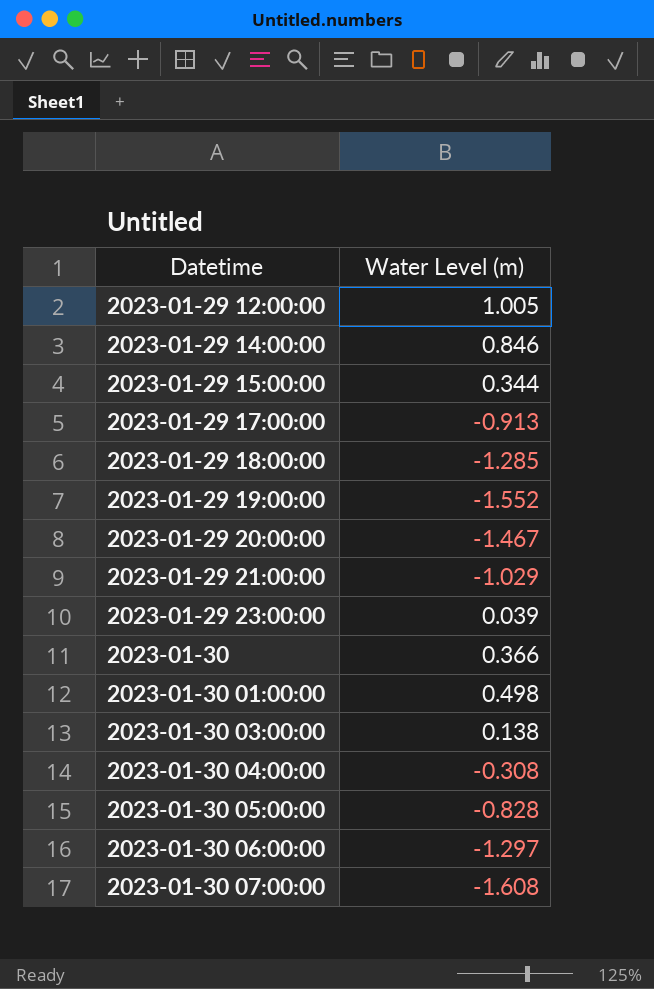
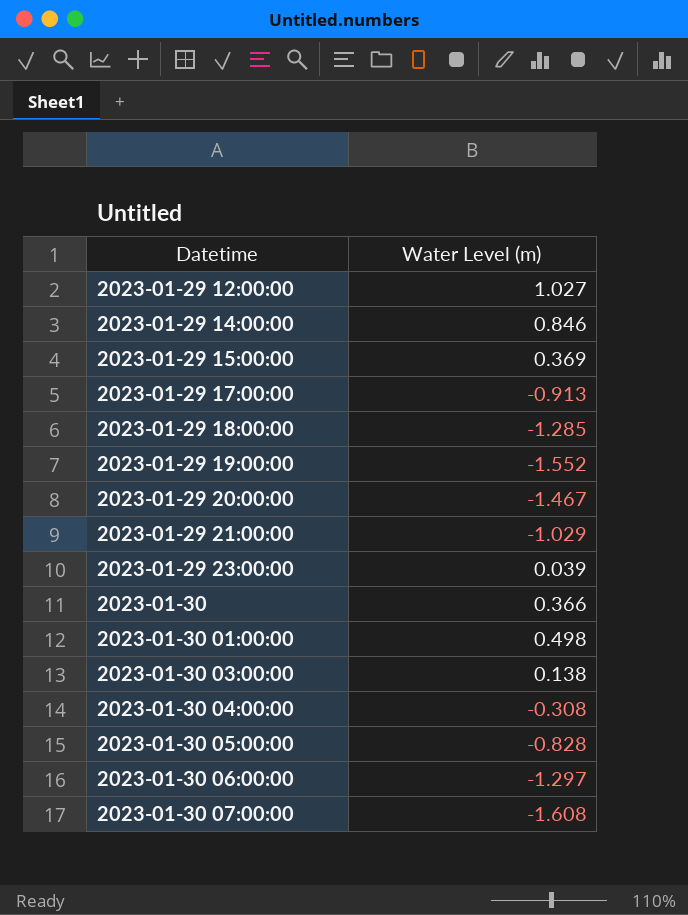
2023-01-29 12:00:00 | Water Level (m): 1.005 -> 1.027
2023-01-29 15:00:00 | Water Level (m): 0.344 -> 0.369

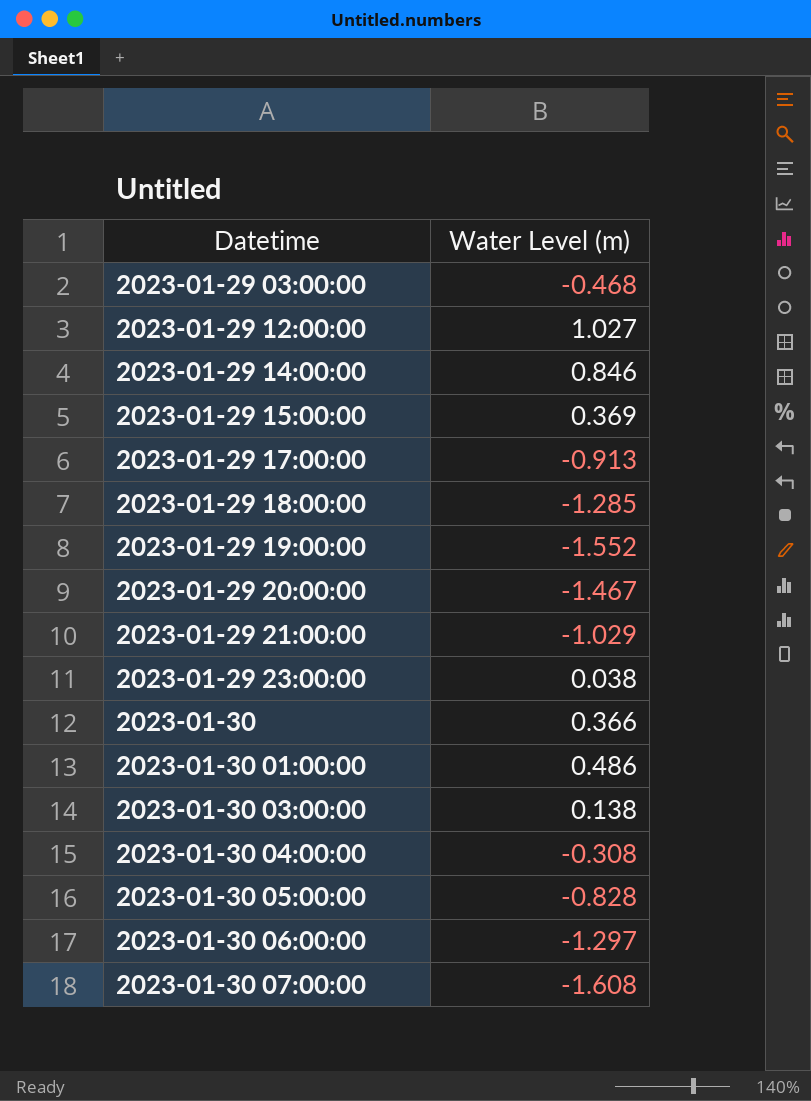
row 2023-01-29 03:00:00: none -> -0.468
2023-01-29 23:00:00 | Water Level (m): 0.039 -> 0.038
2023-01-30 01:00:00 | Water Level (m): 0.498 -> 0.486

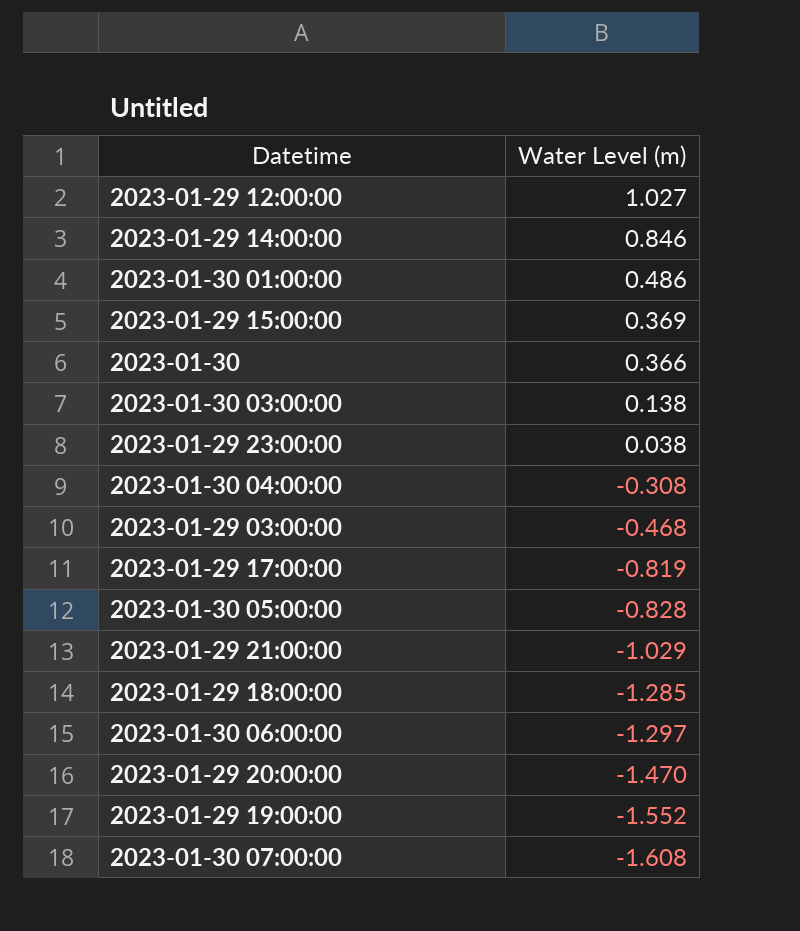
row order: Datetime ascending -> Water Level (m) descending
2023-01-29 17:00:00 | Water Level (m): -0.913 -> -0.819
2023-01-29 20:00:00 | Water Level (m): -1.467 -> -1.470

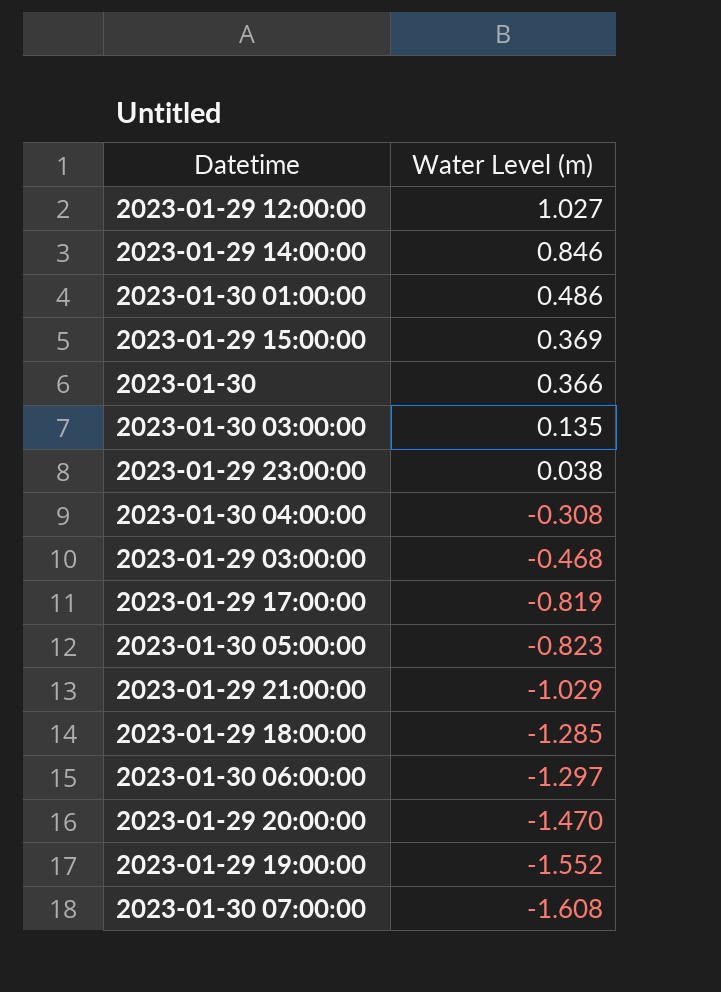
2023-01-30 03:00:00 | Water Level (m): 0.138 -> 0.135
2023-01-30 05:00:00 | Water Level (m): -0.828 -> -0.823

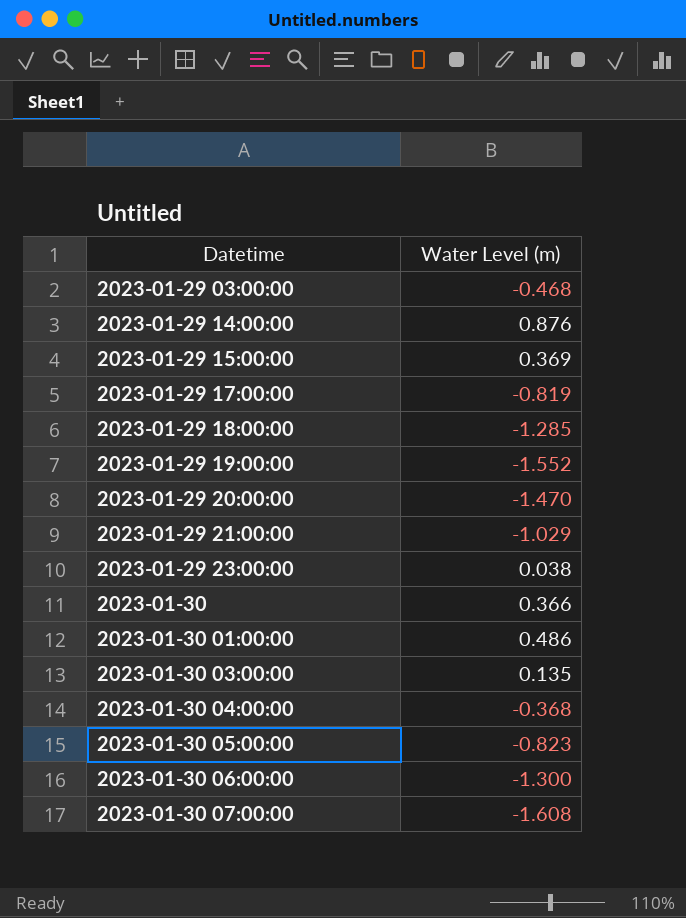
row order: Water Level (m) descending -> Datetime ascending
row 2023-01-29 12:00:00: 1.027 -> none
2023-01-29 14:00:00 | Water Level (m): 0.846 -> 0.876
2023-01-30 04:00:00 | Water Level (m): -0.308 -> -0.368
2023-01-30 06:00:00 | Water Level (m): -1.297 -> -1.300

